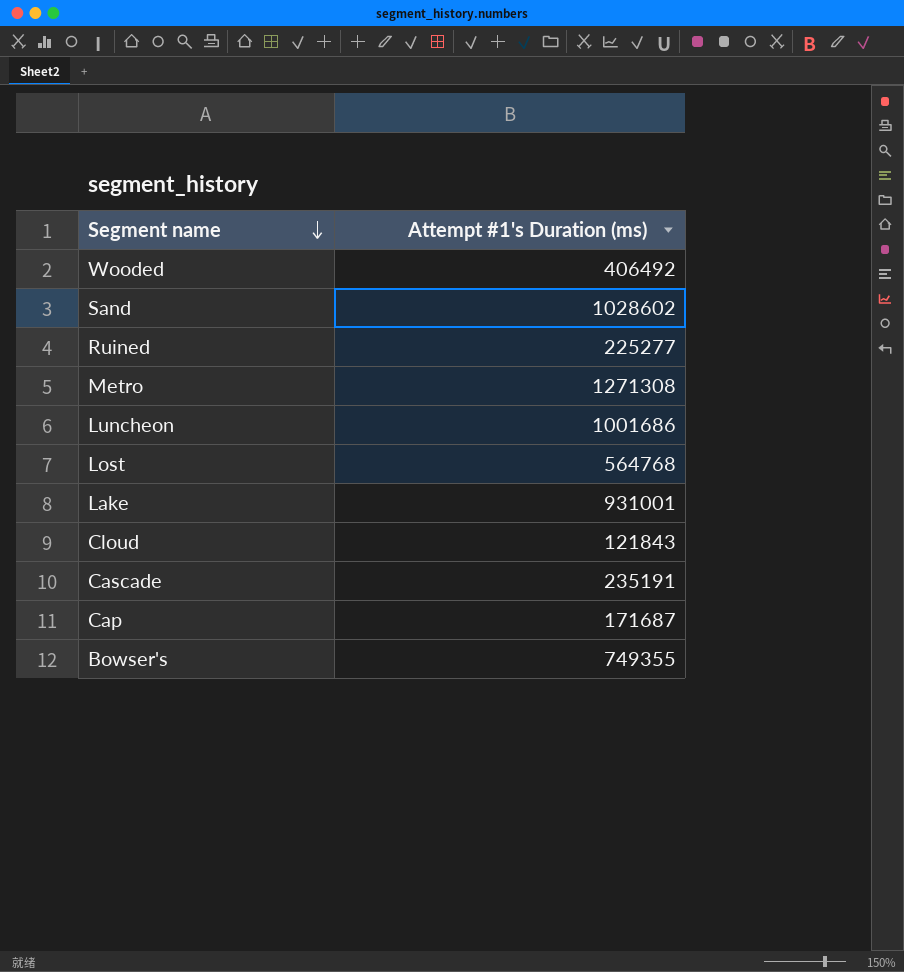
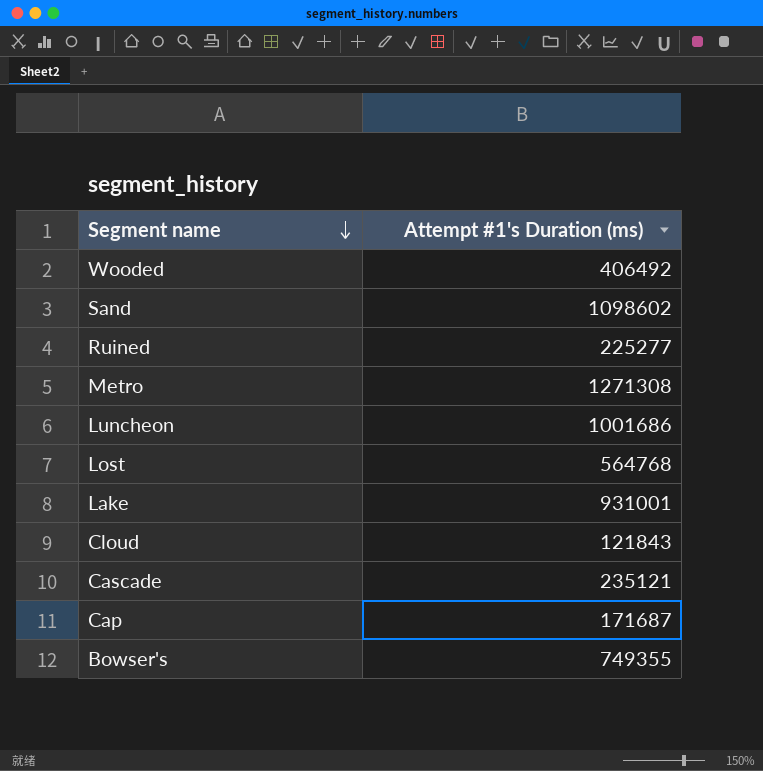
Sand | Attempt #1's Duration (ms): 1028602 -> 1098602
Cascade | Attempt #1's Duration (ms): 235191 -> 235121

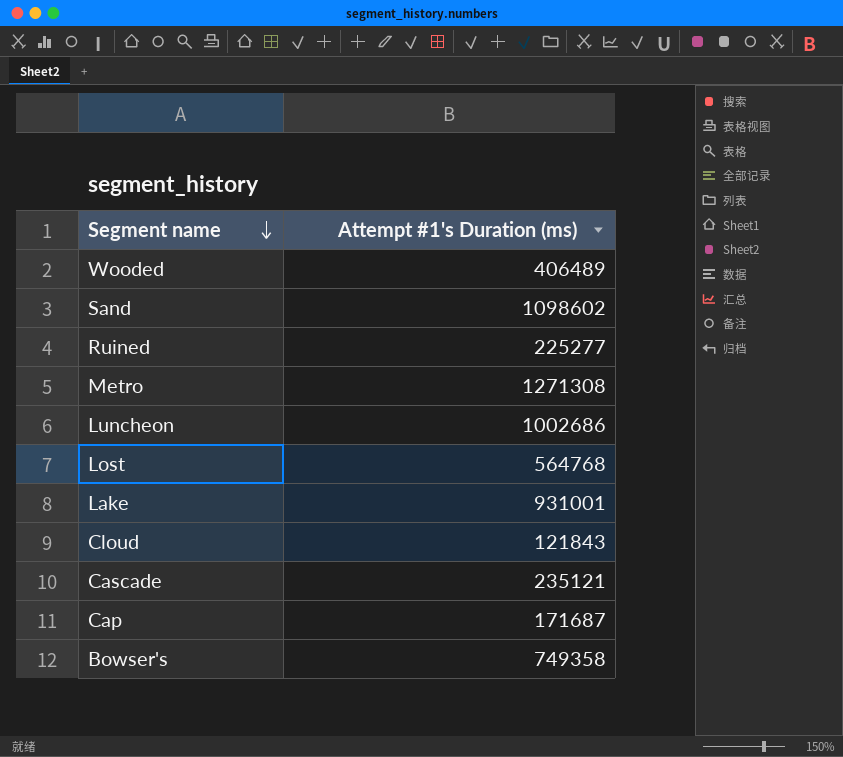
Wooded | Attempt #1's Duration (ms): 406492 -> 406489
Luncheon | Attempt #1's Duration (ms): 1001686 -> 1002686
Bowser's | Attempt #1's Duration (ms): 749355 -> 749358

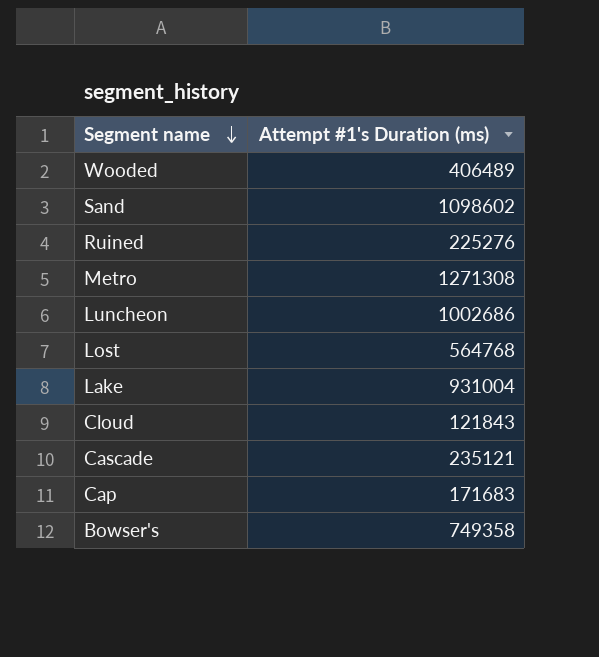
Ruined | Attempt #1's Duration (ms): 225277 -> 225276
Lake | Attempt #1's Duration (ms): 931001 -> 931004
Cap | Attempt #1's Duration (ms): 171687 -> 171683

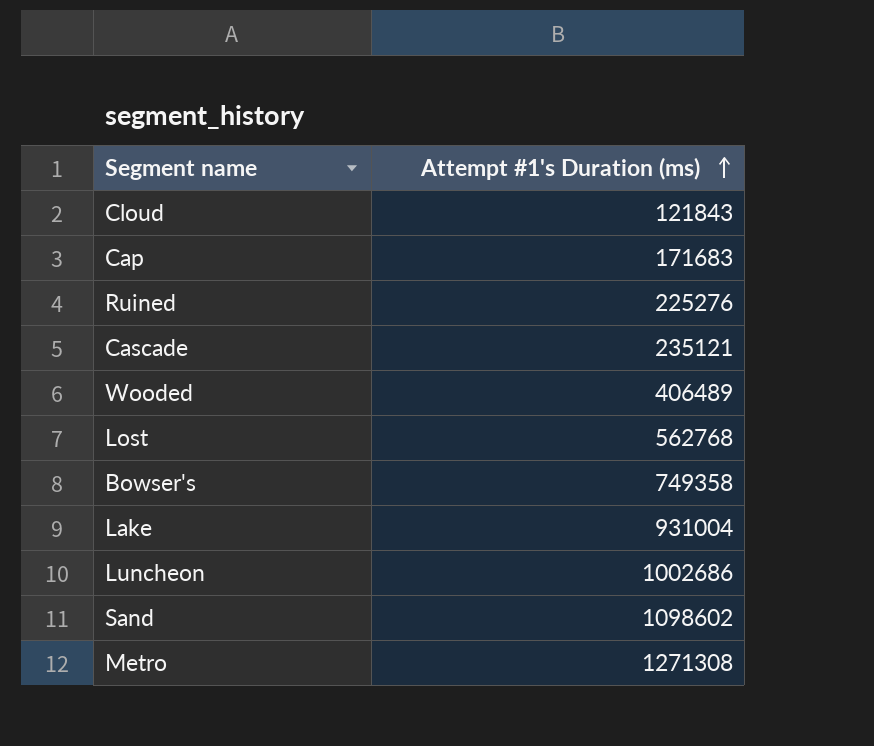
row order: Segment name descending -> Attempt #1's Duration (ms) ascending
Lost | Attempt #1's Duration (ms): 564768 -> 562768

